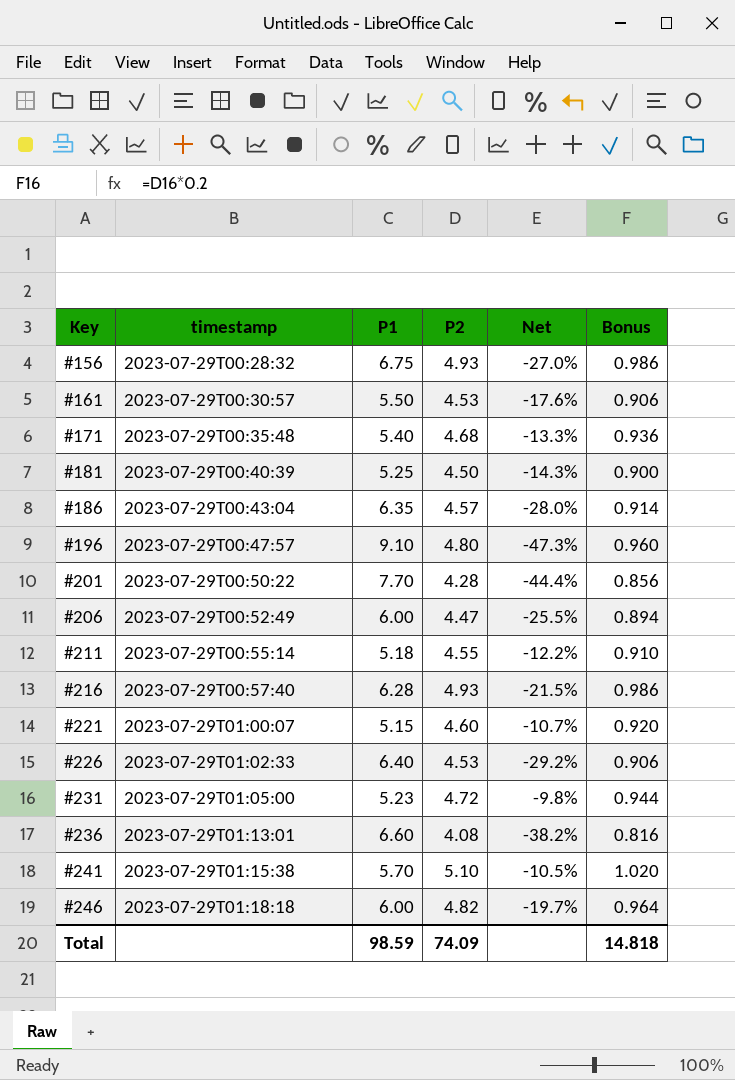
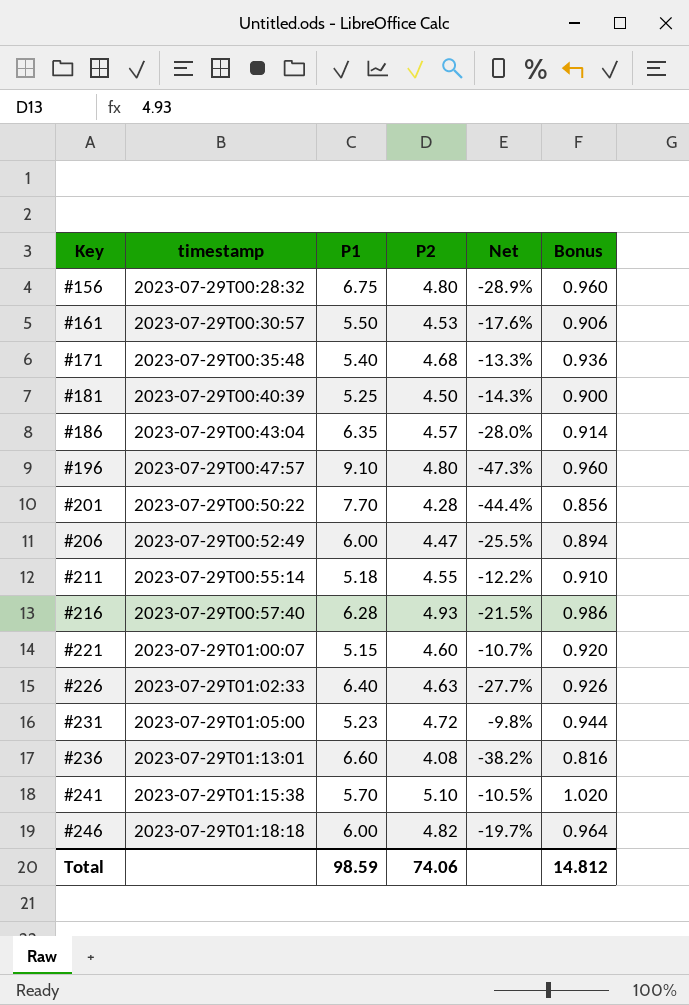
#156 | P2: 4.93 -> 4.80
#156 | Net: -27.0% -> -28.9%
#156 | Bonus: 0.986 -> 0.960
#226 | P2: 4.53 -> 4.63
#226 | Net: -29.2% -> -27.7%
#226 | Bonus: 0.906 -> 0.926
Total | P2: 74.09 -> 74.06
Total | Bonus: 14.818 -> 14.812

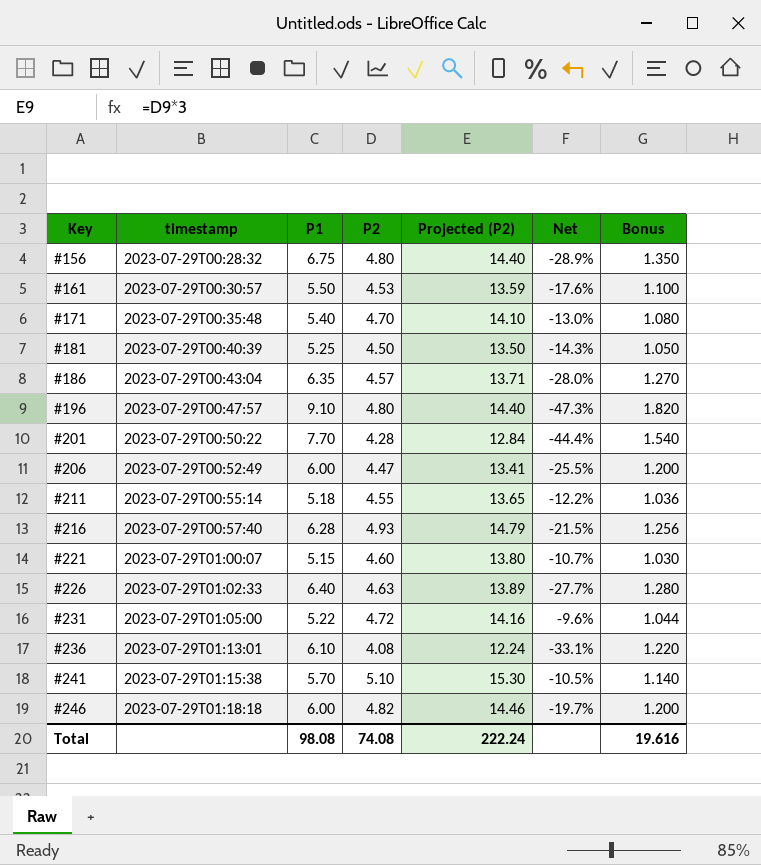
column Projected (P2) | formula: none -> [P2] * 3
column Bonus | formula: [P2] * 0.2 -> [P1] * 0.2
#171 | P2: 4.68 -> 4.70
#171 | Net: -13.3% -> -13.0%
#231 | P1: 5.23 -> 5.22
#231 | Net: -9.8% -> -9.6%
#236 | P1: 6.60 -> 6.10
#236 | Net: -38.2% -> -33.1%
Total | P1: 98.59 -> 98.08
Total | P2: 74.06 -> 74.08
Total | Bonus: 14.812 -> 19.616

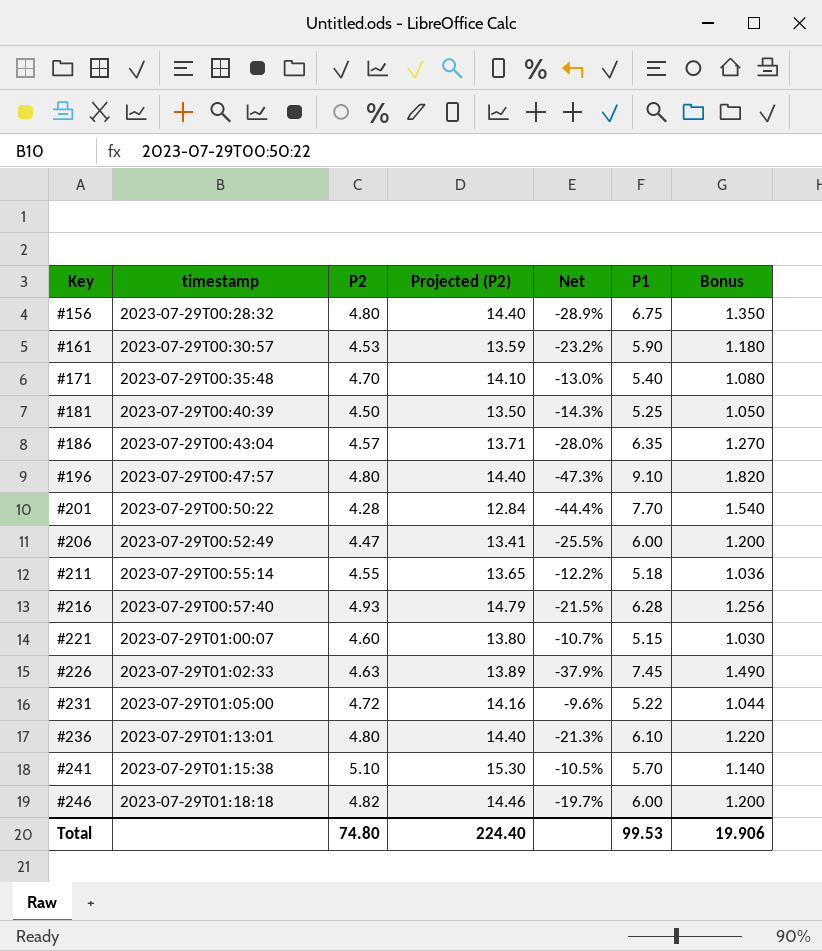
column P1 | position: 3 -> 6
#161 | Net: -17.6% -> -23.2%
#161 | P1: 5.50 -> 5.90
#161 | Bonus: 1.100 -> 1.180
#226 | Net: -27.7% -> -37.9%
#226 | P1: 6.40 -> 7.45
#226 | Bonus: 1.280 -> 1.490
#236 | P2: 4.08 -> 4.80
#236 | Projected (P2): 12.24 -> 14.40
#236 | Net: -33.1% -> -21.3%
Total | P2: 74.08 -> 74.80
Total | Projected (P2): 222.24 -> 224.40
Total | P1: 98.08 -> 99.53
Total | Bonus: 19.616 -> 19.906

